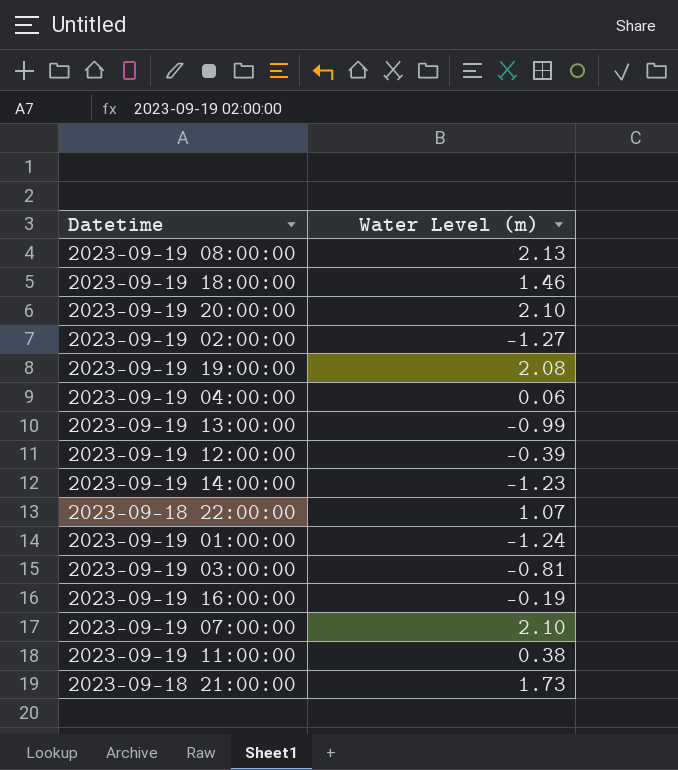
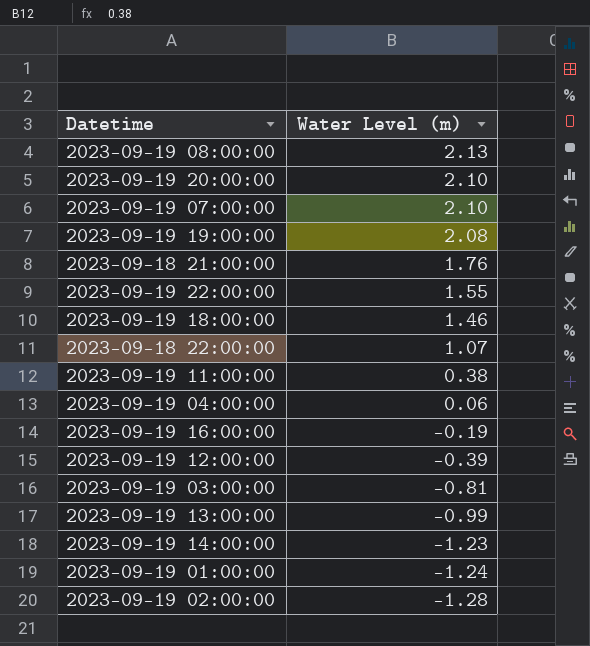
row order: none -> Water Level (m) descending
2023-09-18 21:00:00 | Water Level (m): 1.73 -> 1.76
row 2023-09-19 22:00:00: none -> 1.55
2023-09-19 02:00:00 | Water Level (m): -1.27 -> -1.28

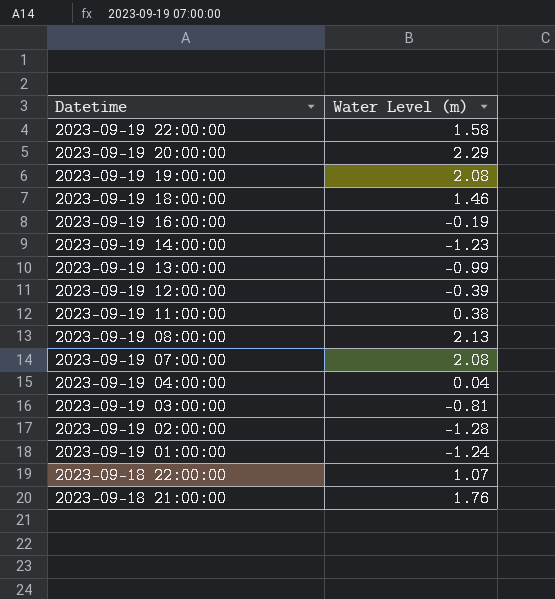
row order: Water Level (m) descending -> Datetime descending
2023-09-19 22:00:00 | Water Level (m): 1.55 -> 1.58
2023-09-19 20:00:00 | Water Level (m): 2.10 -> 2.29
2023-09-19 07:00:00 | Water Level (m): 2.10 -> 2.08
2023-09-19 04:00:00 | Water Level (m): 0.06 -> 0.04

